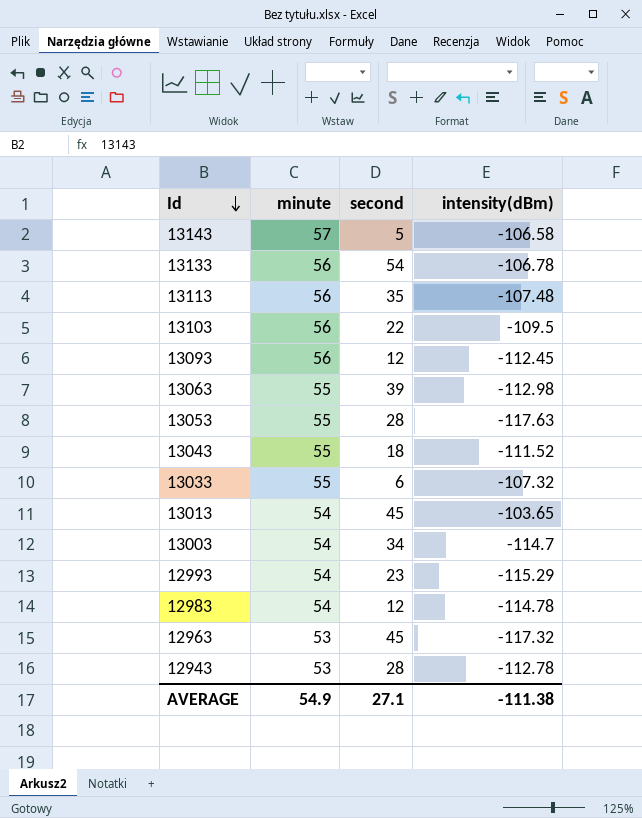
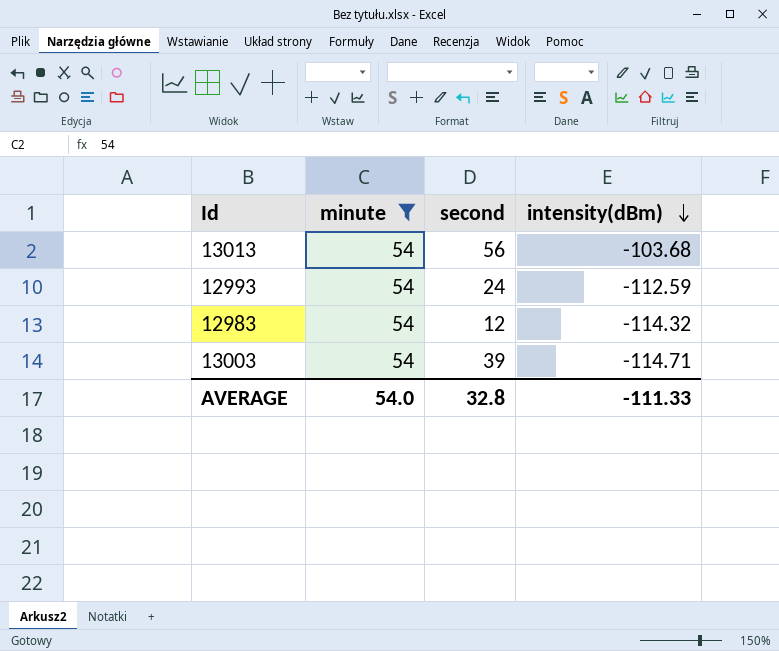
filter: none -> minute = 54
row order: Id descending -> intensity(dBm) descending
13013 | second: 45 -> 56
13013 | intensity(dBm): -103.65 -> -103.68
12993 | second: 23 -> 24
12993 | intensity(dBm): -115.29 -> -112.59
12983 | intensity(dBm): -114.78 -> -114.32
13003 | second: 34 -> 39
13003 | intensity(dBm): -114.7 -> -114.71
AVERAGE | minute: 54.9 -> 54.0
AVERAGE | second: 27.1 -> 32.8
AVERAGE | intensity(dBm): -111.38 -> -111.33

